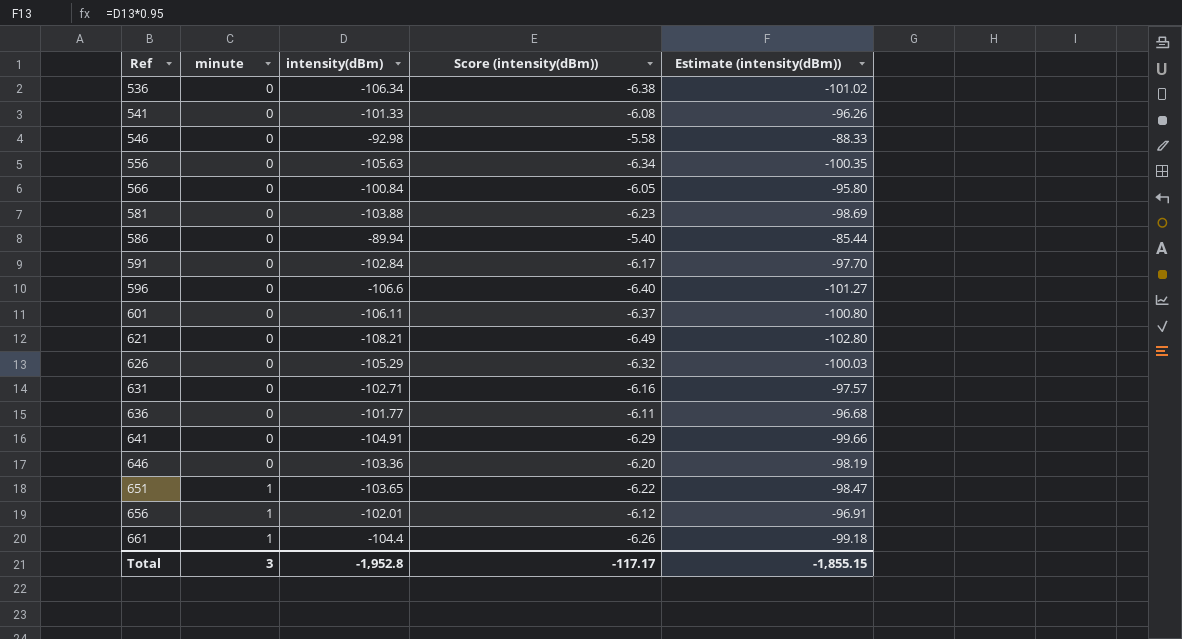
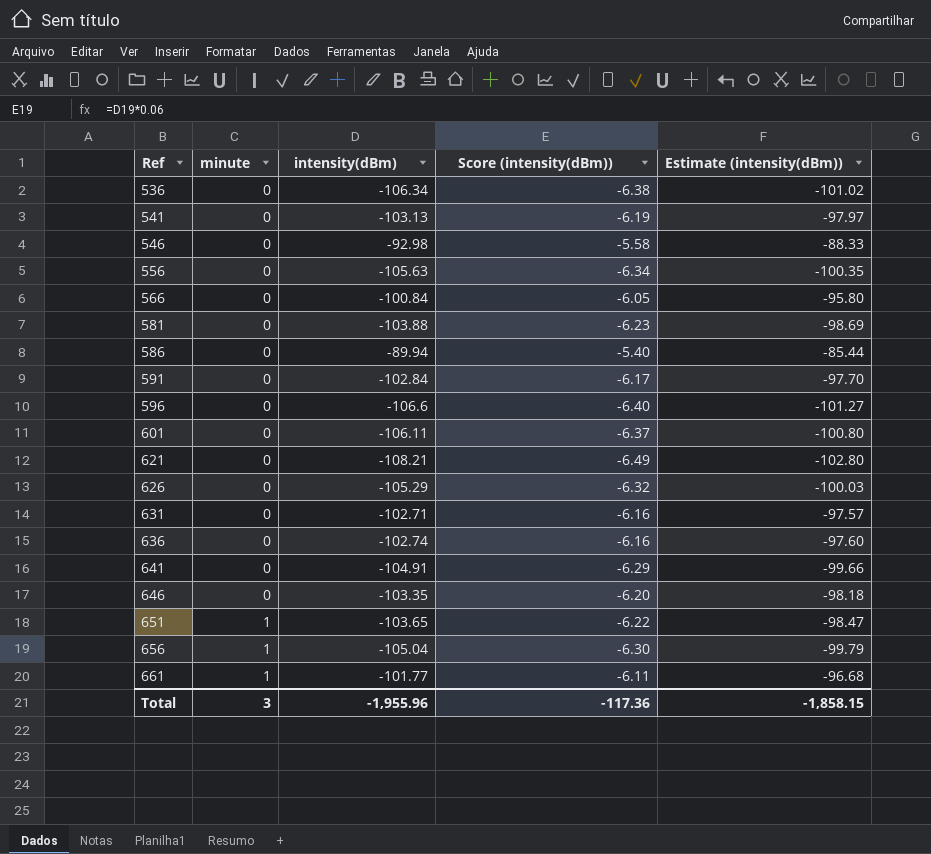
541 | intensity(dBm): -101.33 -> -103.13
541 | Score (intensity(dBm)): -6.08 -> -6.19
541 | Estimate (intensity(dBm)): -96.26 -> -97.97
636 | intensity(dBm): -101.77 -> -102.74
636 | Score (intensity(dBm)): -6.11 -> -6.16
636 | Estimate (intensity(dBm)): -96.68 -> -97.60
646 | intensity(dBm): -103.36 -> -103.35
646 | Estimate (intensity(dBm)): -98.19 -> -98.18
656 | intensity(dBm): -102.01 -> -105.04
656 | Score (intensity(dBm)): -6.12 -> -6.30
656 | Estimate (intensity(dBm)): -96.91 -> -99.79
661 | intensity(dBm): -104.4 -> -101.77
661 | Score (intensity(dBm)): -6.26 -> -6.11
661 | Estimate (intensity(dBm)): -99.18 -> -96.68
Total | intensity(dBm): -1,952.8 -> -1,955.96
Total | Score (intensity(dBm)): -117.17 -> -117.36
Total | Estimate (intensity(dBm)): -1,855.15 -> -1,858.15

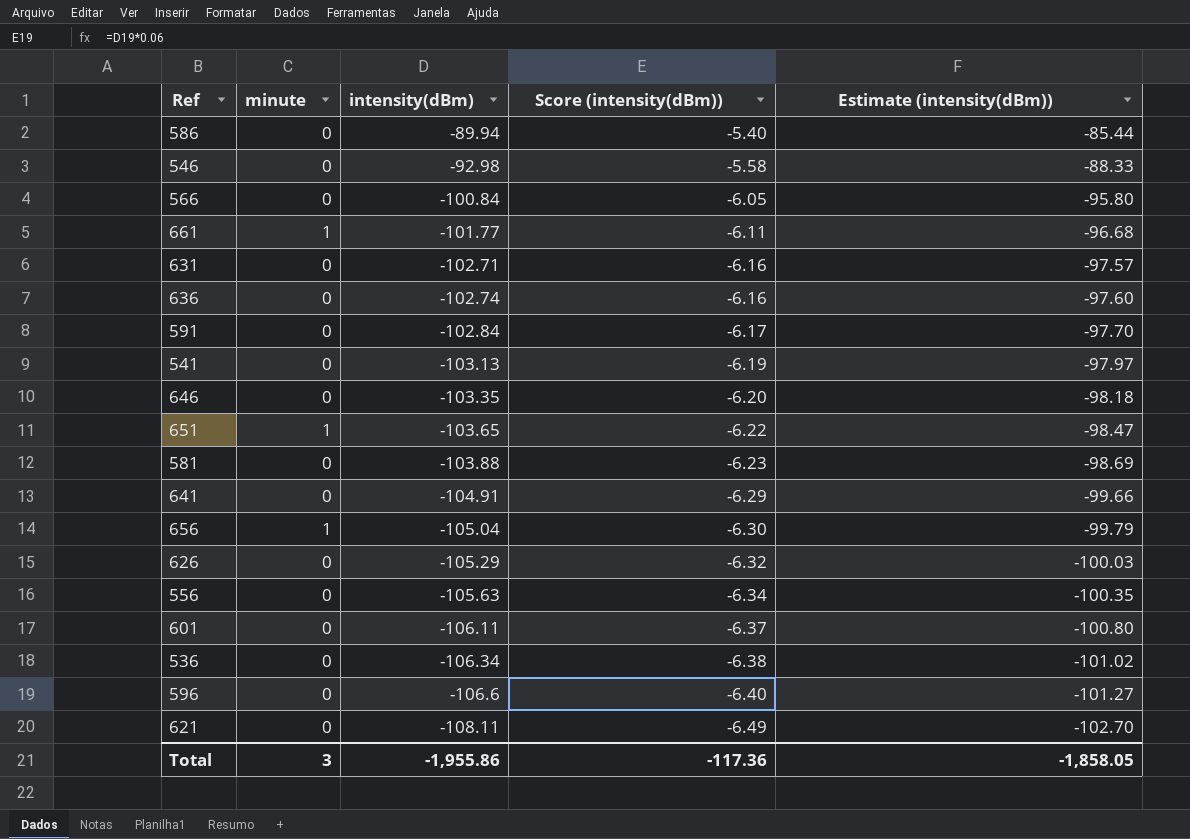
row order: Ref ascending -> intensity(dBm) descending
621 | intensity(dBm): -108.21 -> -108.11
621 | Estimate (intensity(dBm)): -102.80 -> -102.70
Total | intensity(dBm): -1,955.96 -> -1,955.86
Total | Estimate (intensity(dBm)): -1,858.15 -> -1,858.05

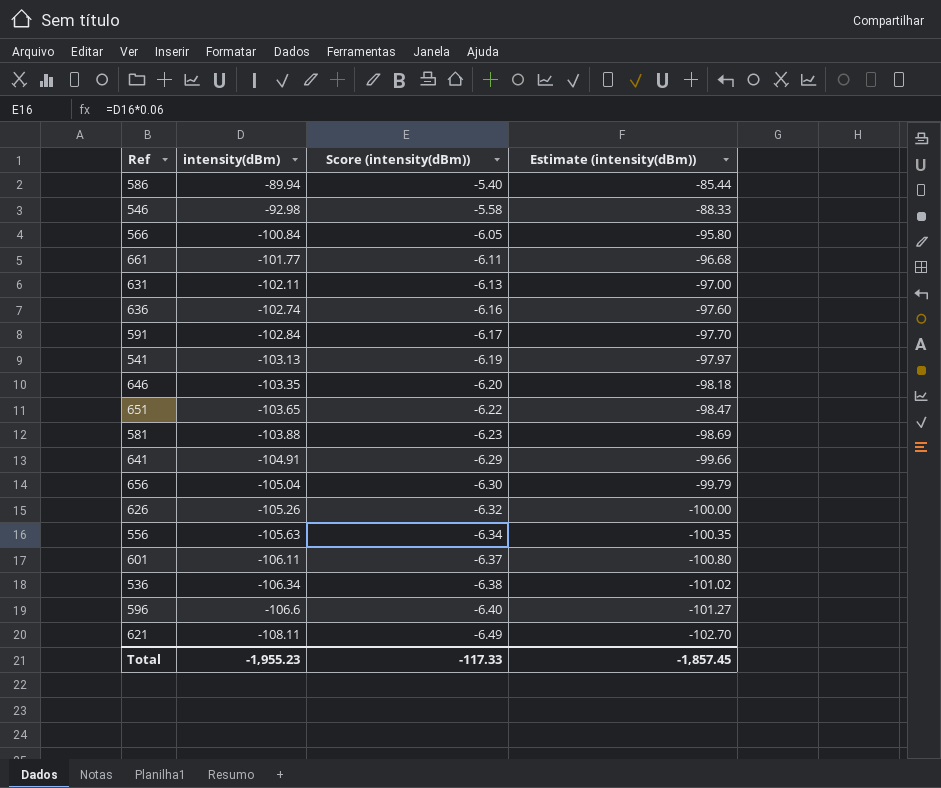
column minute | position: 2 -> none
631 | intensity(dBm): -102.71 -> -102.11
631 | Score (intensity(dBm)): -6.16 -> -6.13
631 | Estimate (intensity(dBm)): -97.57 -> -97.00
626 | intensity(dBm): -105.29 -> -105.26
626 | Estimate (intensity(dBm)): -100.03 -> -100.00
Total | intensity(dBm): -1,955.86 -> -1,955.23
Total | Score (intensity(dBm)): -117.36 -> -117.33
Total | Estimate (intensity(dBm)): -1,858.05 -> -1,857.45

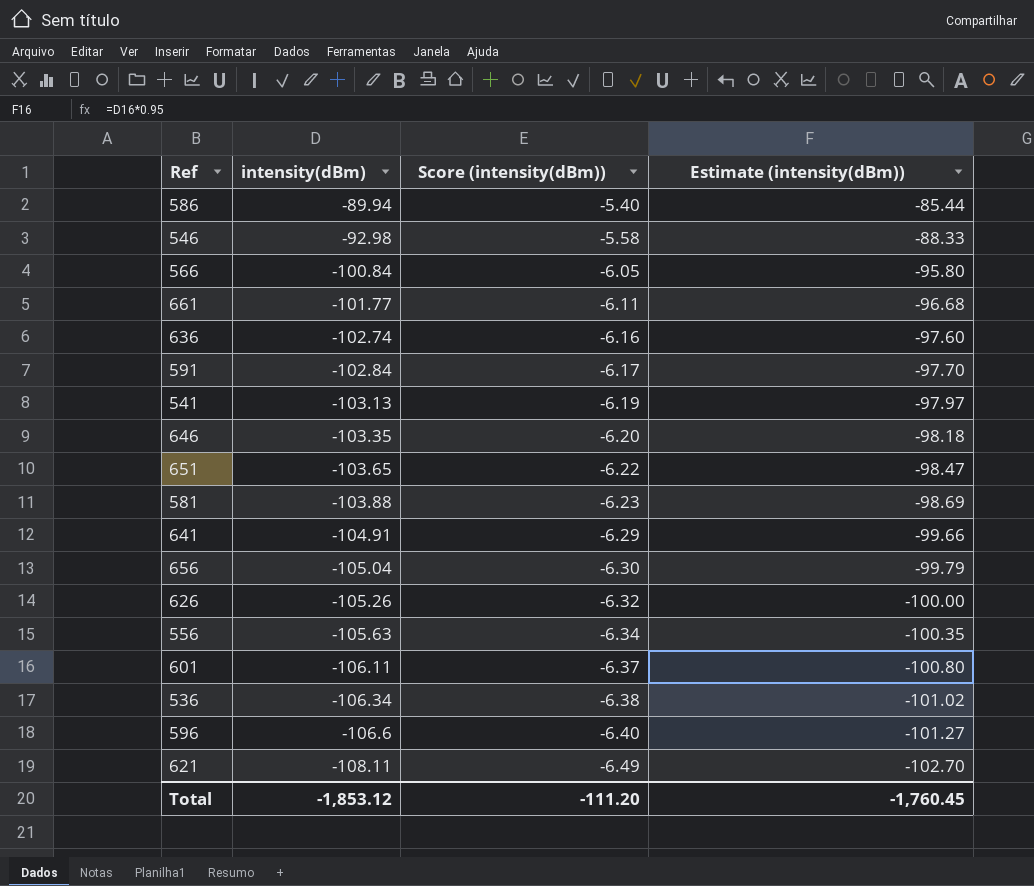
row 631: -102.11 | -6.13 | -97.00 -> none
Total | intensity(dBm): -1,955.23 -> -1,853.12
Total | Score (intensity(dBm)): -117.33 -> -111.20
Total | Estimate (intensity(dBm)): -1,857.45 -> -1,760.45

